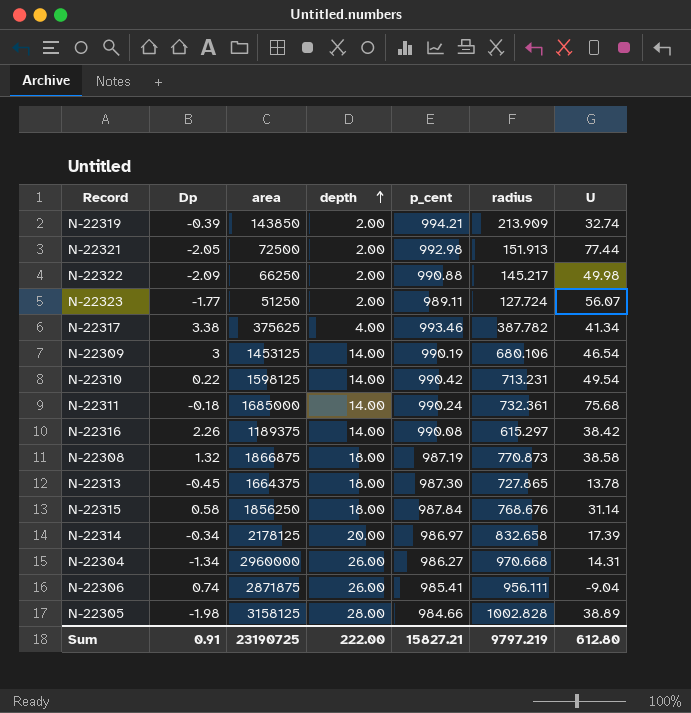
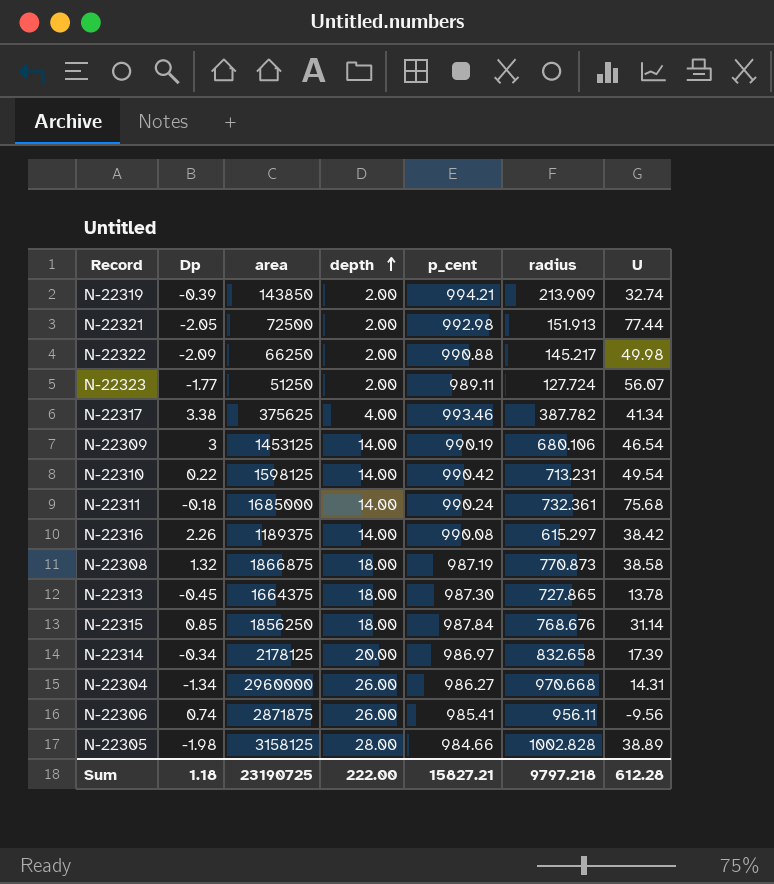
N-22315 | Dp: 0.58 -> 0.85
N-22306 | radius: 956.111 -> 956.11
N-22306 | U: -9.04 -> -9.56
Sum | Dp: 0.91 -> 1.18
Sum | radius: 9797.219 -> 9797.218
Sum | U: 612.80 -> 612.28

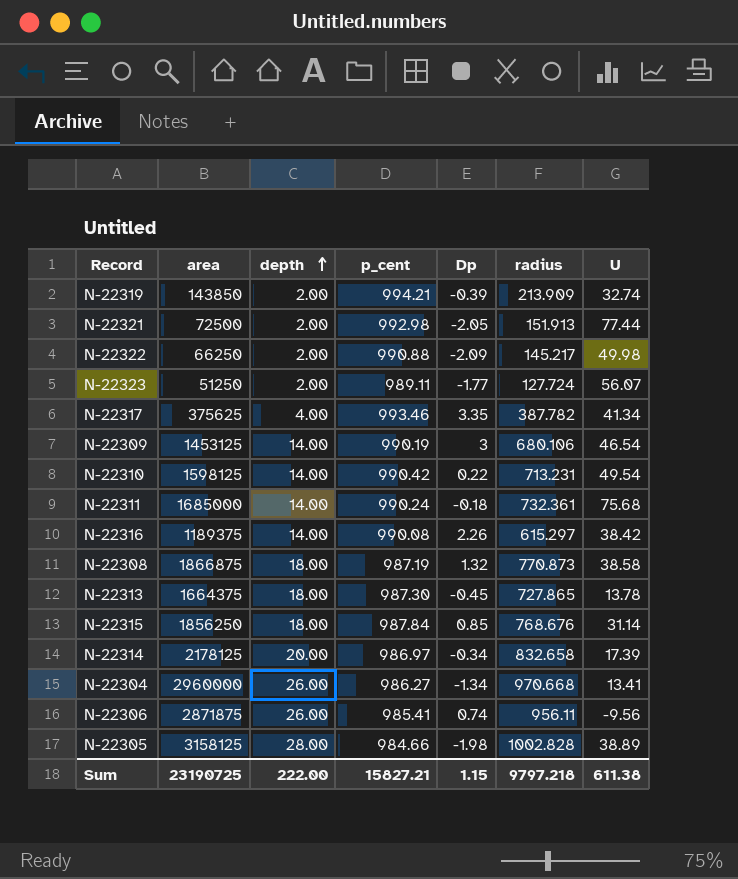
column Dp | position: 2 -> 5
N-22317 | Dp: 3.38 -> 3.35
N-22304 | U: 14.31 -> 13.41
Sum | Dp: 1.18 -> 1.15
Sum | U: 612.28 -> 611.38

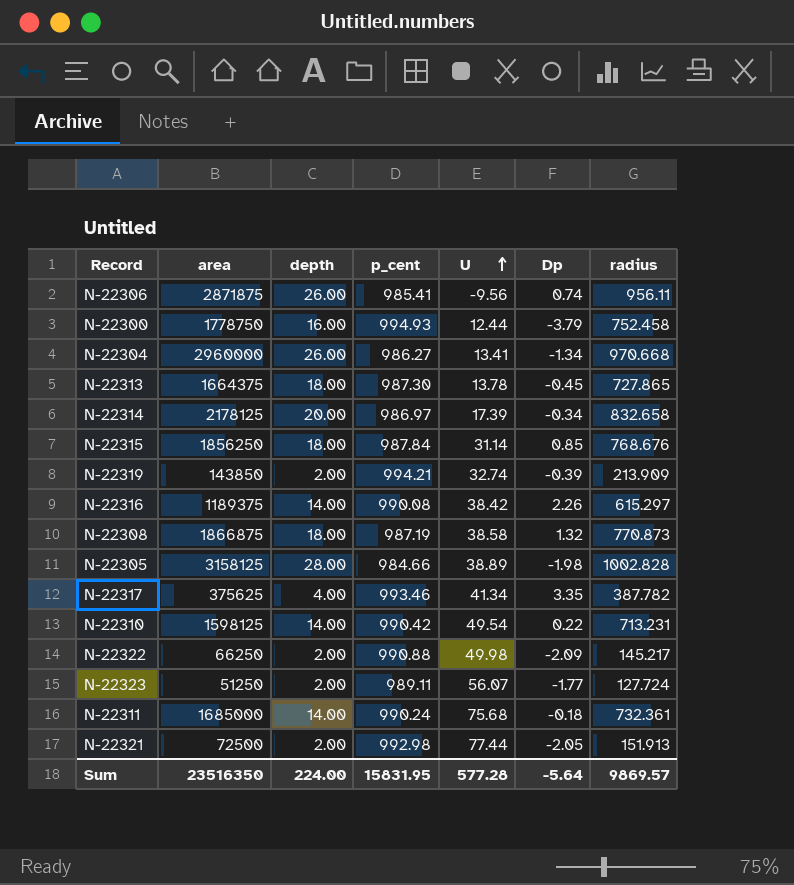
row order: depth ascending -> U ascending
column U | position: 7 -> 5
row N-22309: 1453125 | 14.00 | 990.19 | 3 | 680.106 | 46.54 -> none
row N-22300: none -> 1778750 | 16.00 | 994.93 | 12.44 | -3.79 | 752.458
Sum | area: 23190725 -> 23516350
Sum | depth: 222.00 -> 224.00
Sum | p_cent: 15827.21 -> 15831.95
Sum | U: 611.38 -> 577.28
Sum | Dp: 1.15 -> -5.64
Sum | radius: 9797.218 -> 9869.57

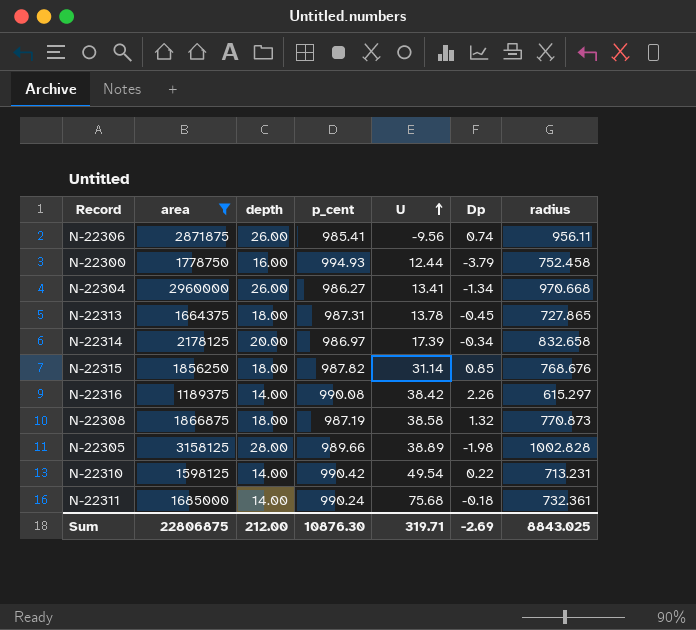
filter: none -> area >= 1189375
N-22313 | p_cent: 987.30 -> 987.31
N-22315 | p_cent: 987.84 -> 987.82
N-22305 | p_cent: 984.66 -> 989.66
Sum | area: 23516350 -> 22806875
Sum | depth: 224.00 -> 212.00
Sum | p_cent: 15831.95 -> 10876.30
Sum | U: 577.28 -> 319.71
Sum | Dp: -5.64 -> -2.69
Sum | radius: 9869.57 -> 8843.025

